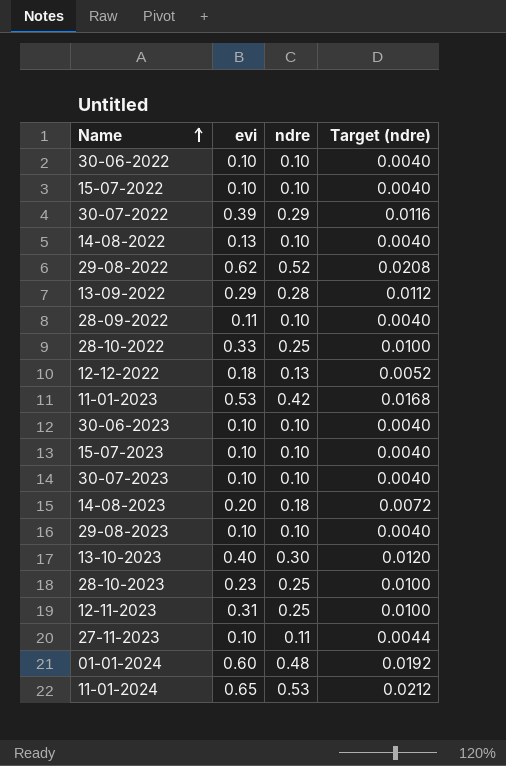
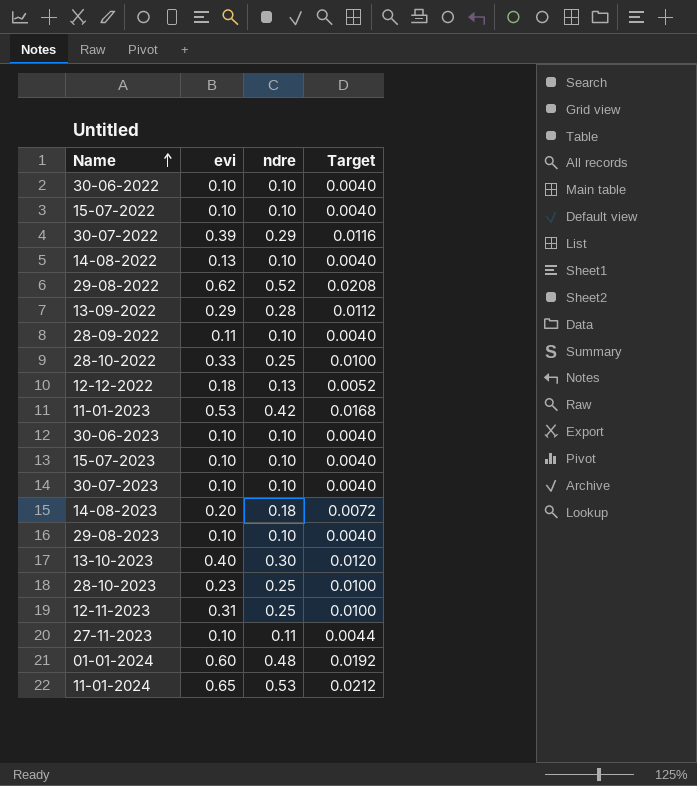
column name: Target (ndre) -> Target

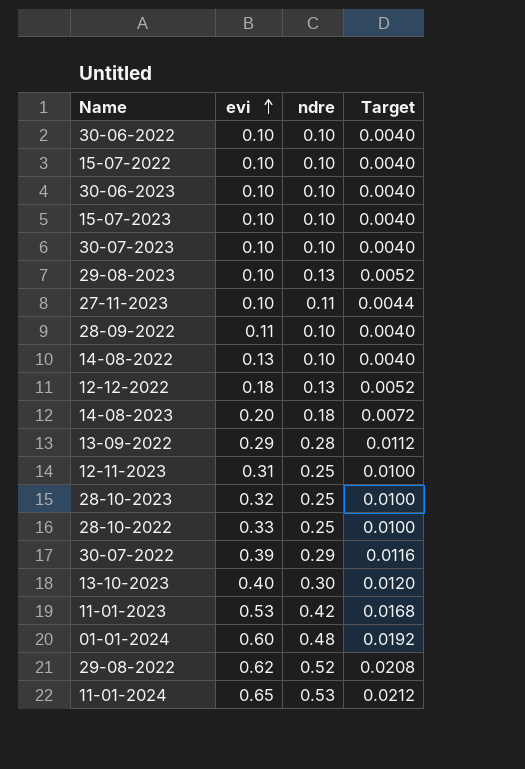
row order: Name ascending -> evi ascending
29-08-2023 | ndre: 0.10 -> 0.13
29-08-2023 | Target: 0.0040 -> 0.0052
28-10-2023 | evi: 0.23 -> 0.32

